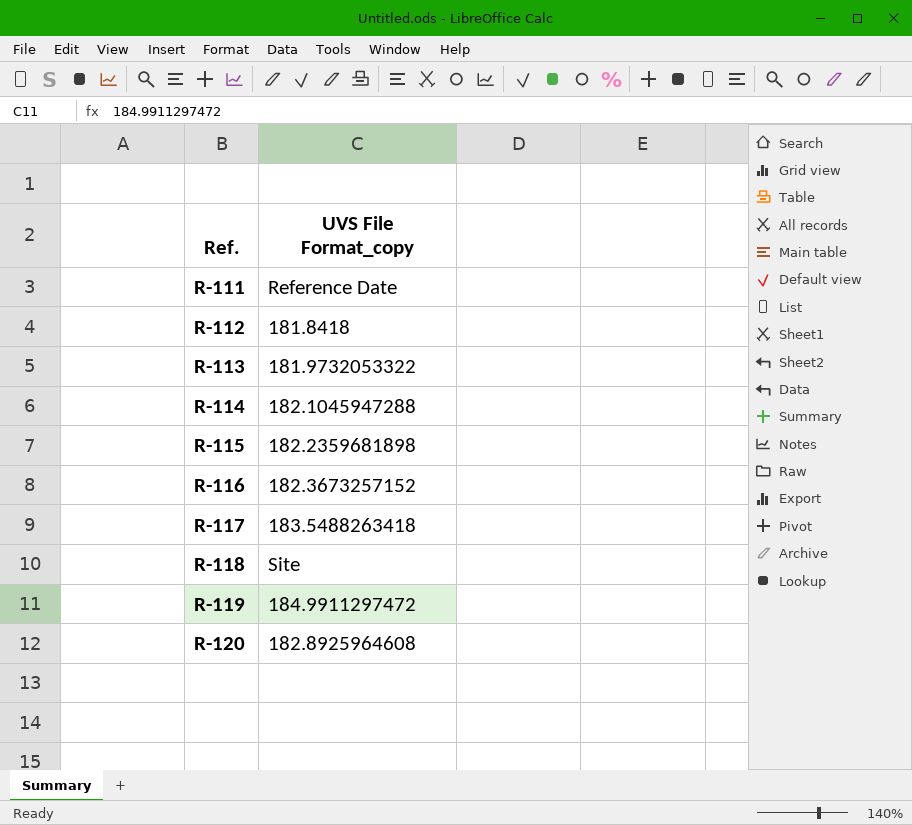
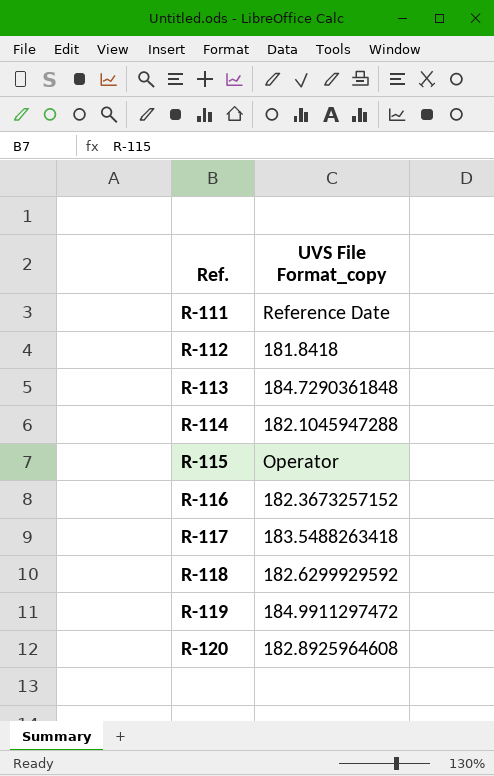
R-113 | UVS File Format_copy: 181.9732053322 -> 184.7290361848
R-115 | UVS File Format_copy: 182.2359681898 -> Operator
R-118 | UVS File Format_copy: Site -> 182.6299929592

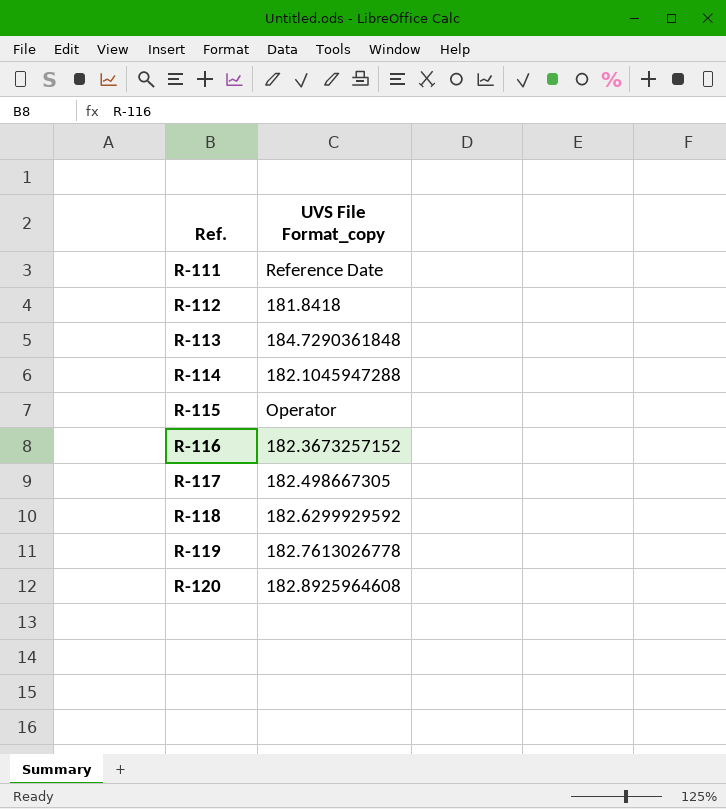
R-117 | UVS File Format_copy: 183.5488263418 -> 182.498667305
R-119 | UVS File Format_copy: 184.9911297472 -> 182.7613026778

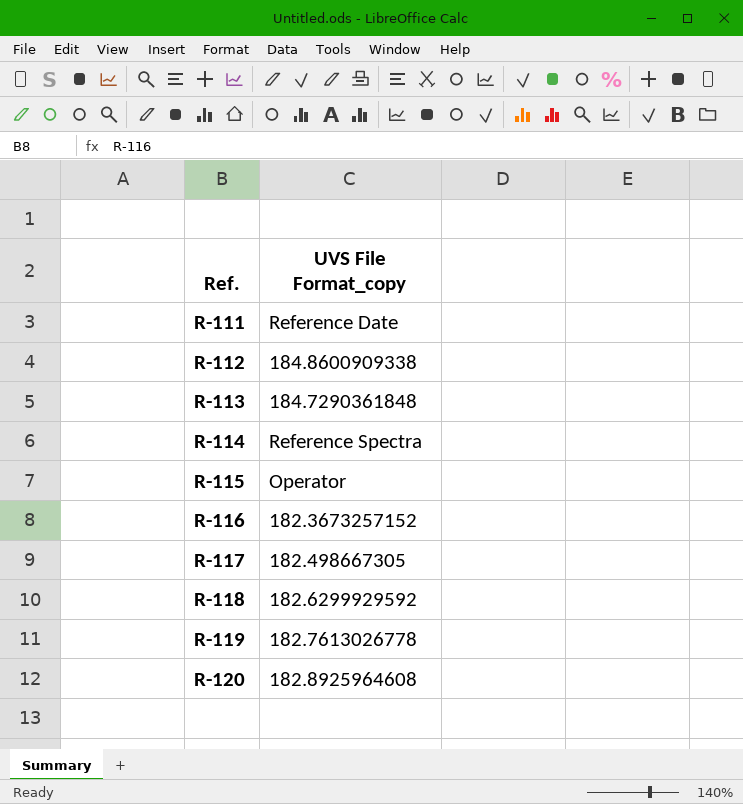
R-112 | UVS File Format_copy: 181.8418 -> 184.8600909338
R-114 | UVS File Format_copy: 182.1045947288 -> Reference Spectra

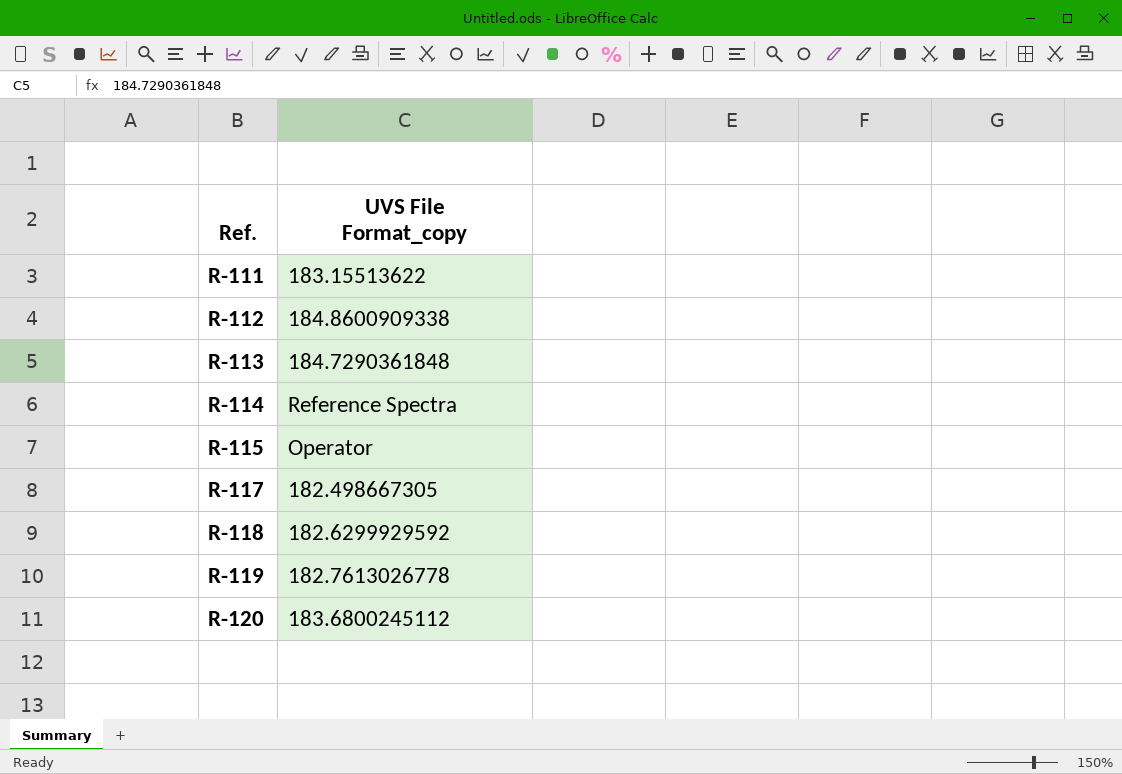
row R-116: 182.3673257152 -> none
R-111 | UVS File Format_copy: Reference Date -> 183.15513622
R-120 | UVS File Format_copy: 182.8925964608 -> 183.6800245112

